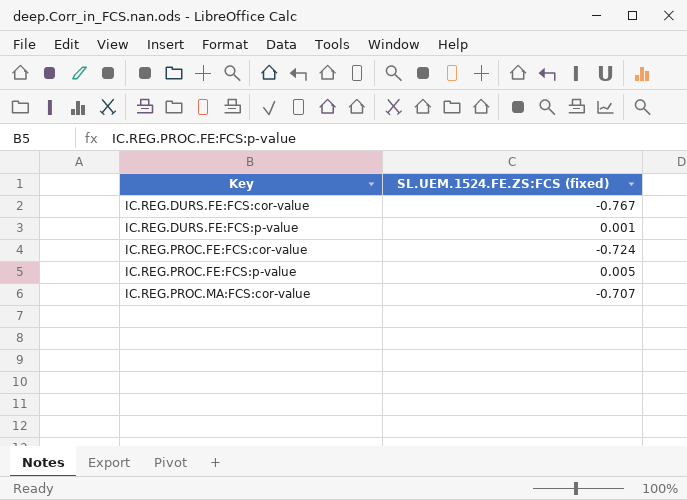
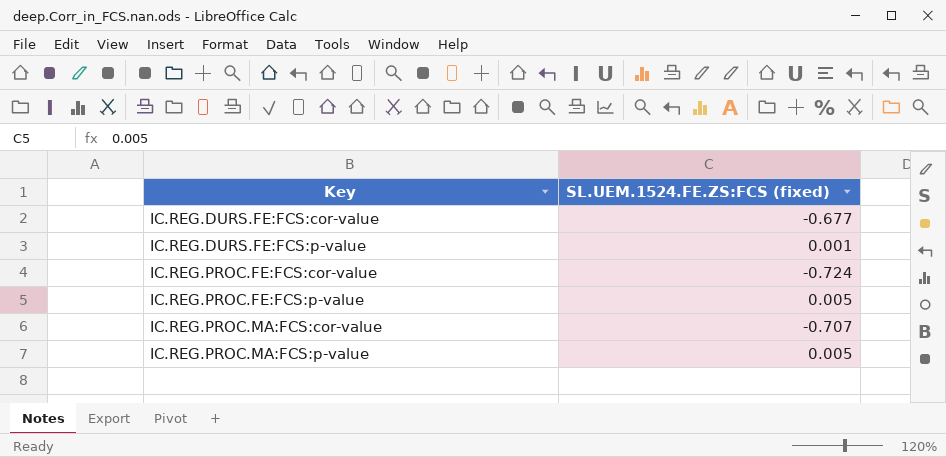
IC.REG.DURS.FE:FCS:cor-value | SL.UEM.1524.FE.ZS:FCS (fixed): -0.767 -> -0.677
row IC.REG.PROC.MA:FCS:p-value: none -> 0.005

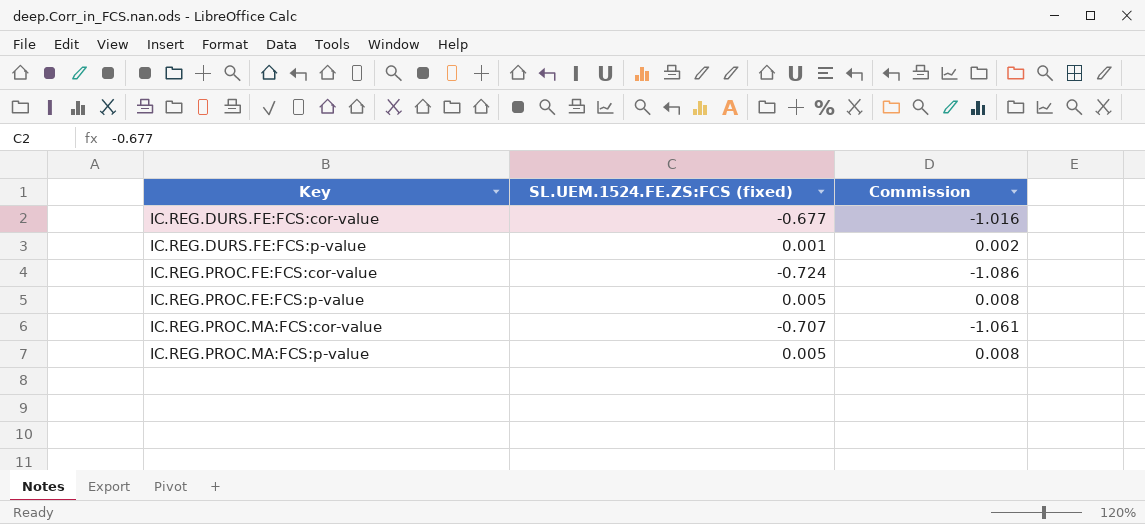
column Commission | formula: none -> [SL.UEM.1524.FE.ZS:FCS (fixed)] * 1.5

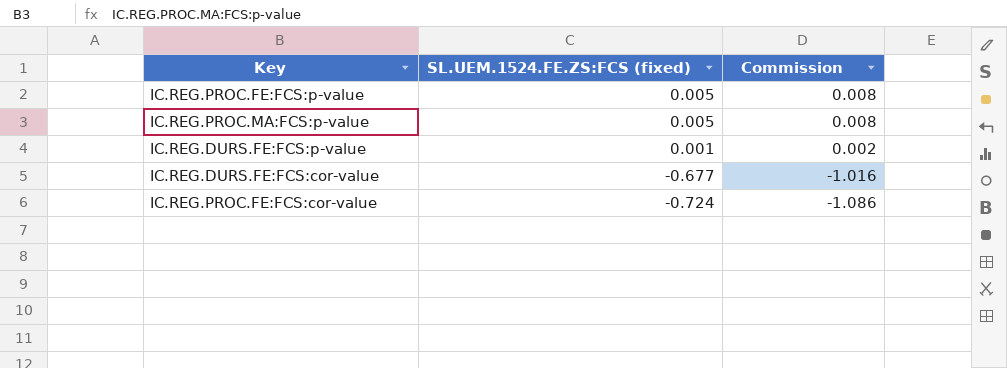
row order: Key ascending -> SL.UEM.1524.FE.ZS:FCS (fixed) descending
row IC.REG.PROC.MA:FCS:cor-value: -0.707 | -1.061 -> none

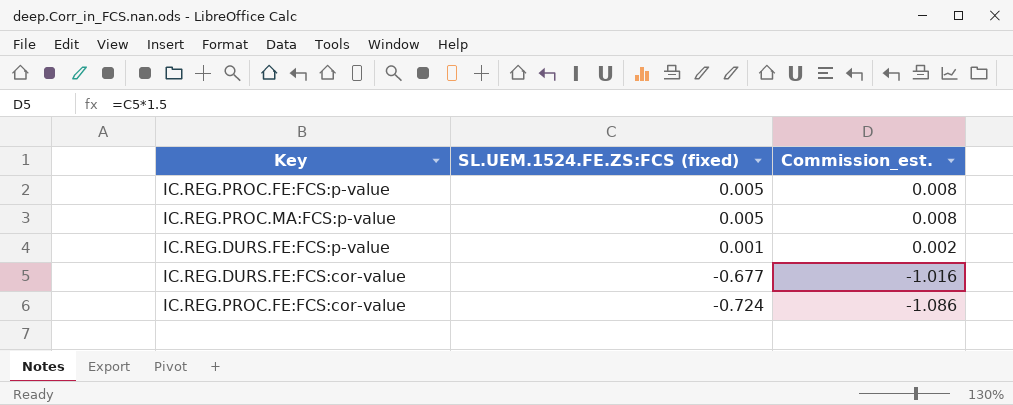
column name: Commission -> Commission_est.

